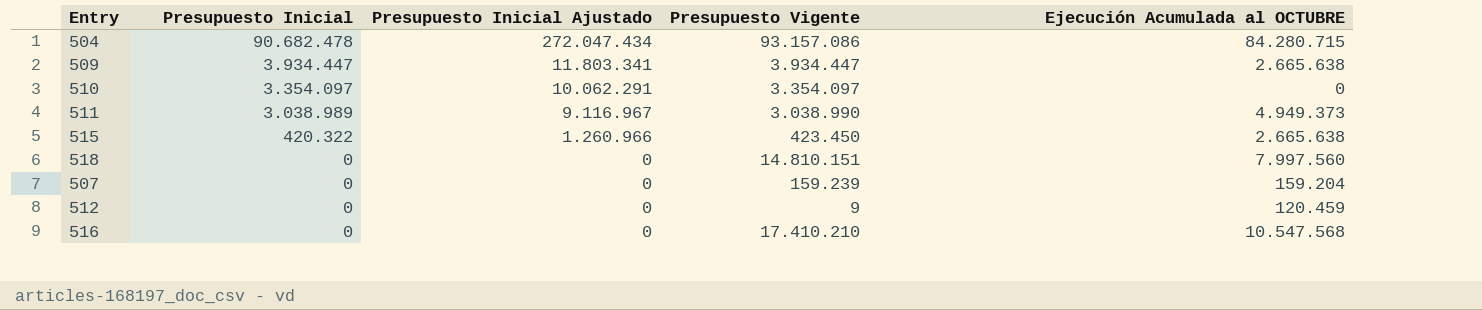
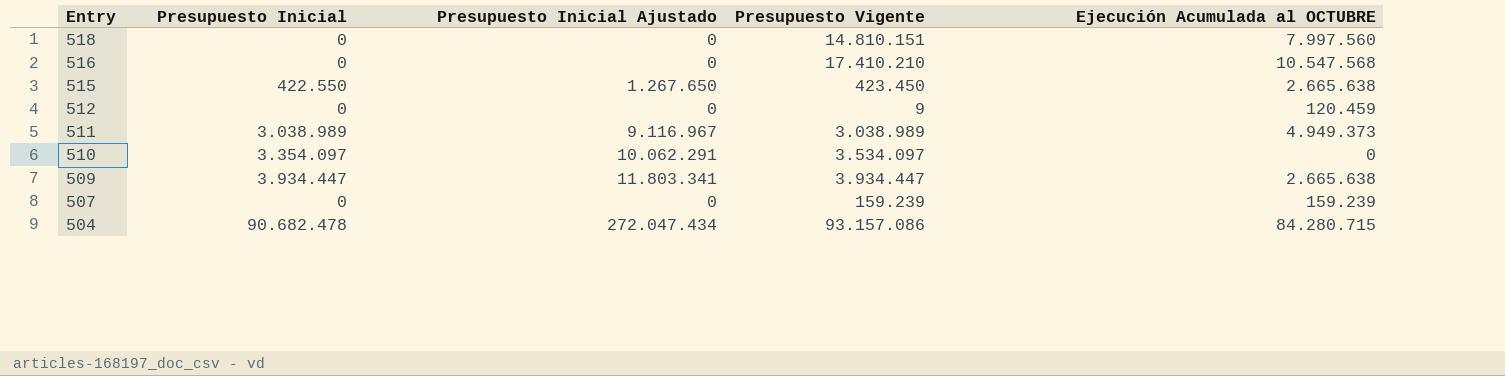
row order: Presupuesto Inicial descending -> Entry descending
515 | Presupuesto Inicial: 420.322 -> 422.550
515 | Presupuesto Inicial Ajustado: 1.260.966 -> 1.267.650
511 | Presupuesto Vigente: 3.038.990 -> 3.038.989
510 | Presupuesto Vigente: 3.354.097 -> 3.534.097
507 | Ejecución Acumulada al OCTUBRE: 159.204 -> 159.239

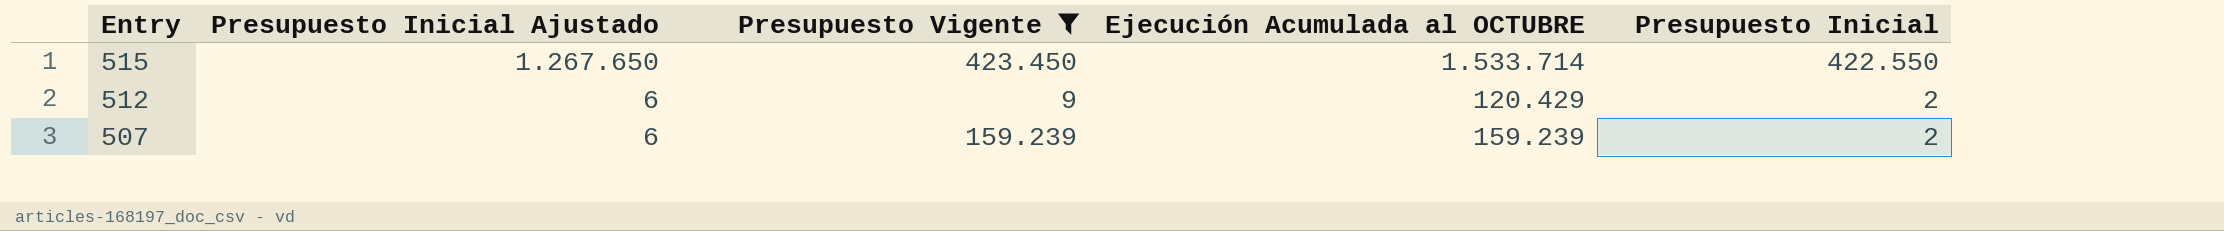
filter: none -> Presupuesto Vigente <= 423.450
column Presupuesto Inicial | position: 2 -> 5
515 | Ejecución Acumulada al OCTUBRE: 2.665.638 -> 1.533.714
512 | Presupuesto Inicial Ajustado: 0 -> 6
512 | Ejecución Acumulada al OCTUBRE: 120.459 -> 120.429
512 | Presupuesto Inicial: 0 -> 2
507 | Presupuesto Inicial Ajustado: 0 -> 6
507 | Presupuesto Inicial: 0 -> 2

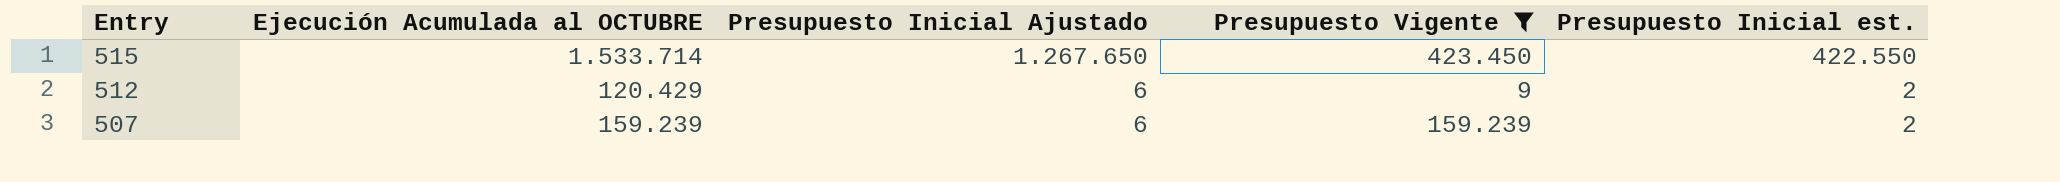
column Ejecución Acumulada al OCTUBRE | position: 4 -> 2
column name: Presupuesto Inicial -> Presupuesto Inicial est.

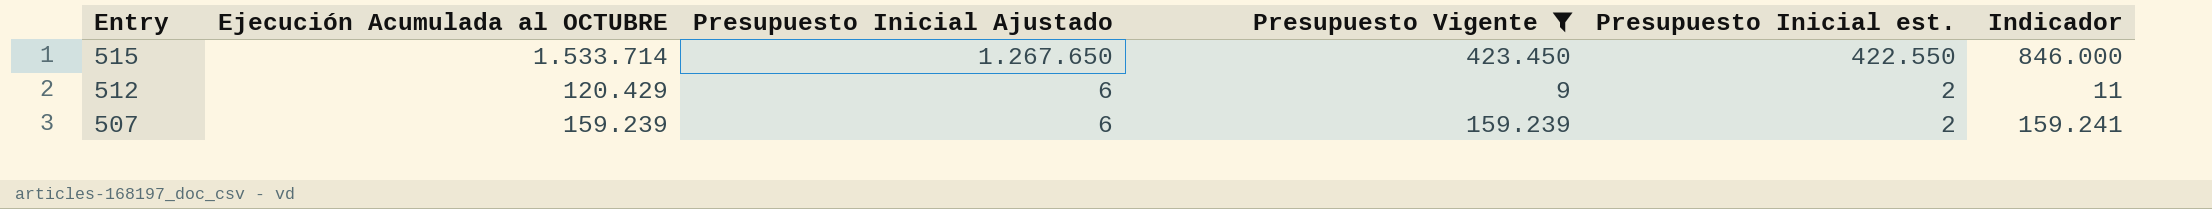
column Indicador | formula: none -> [Presupuesto Vigente] + [Presupuesto Inicial est.]

